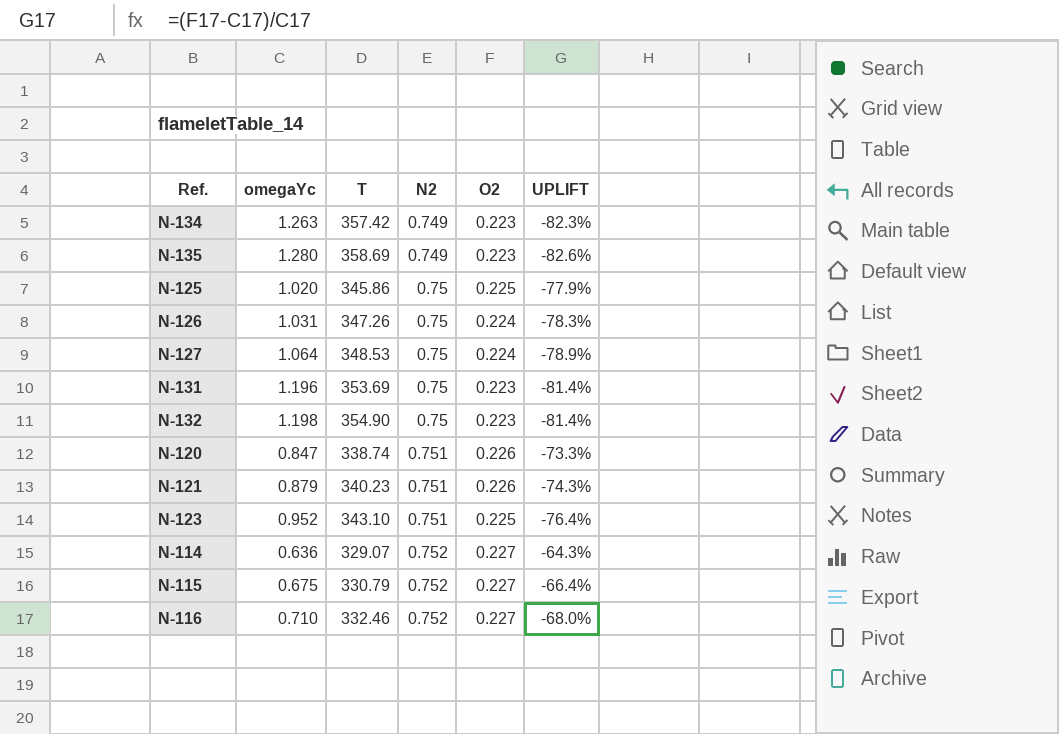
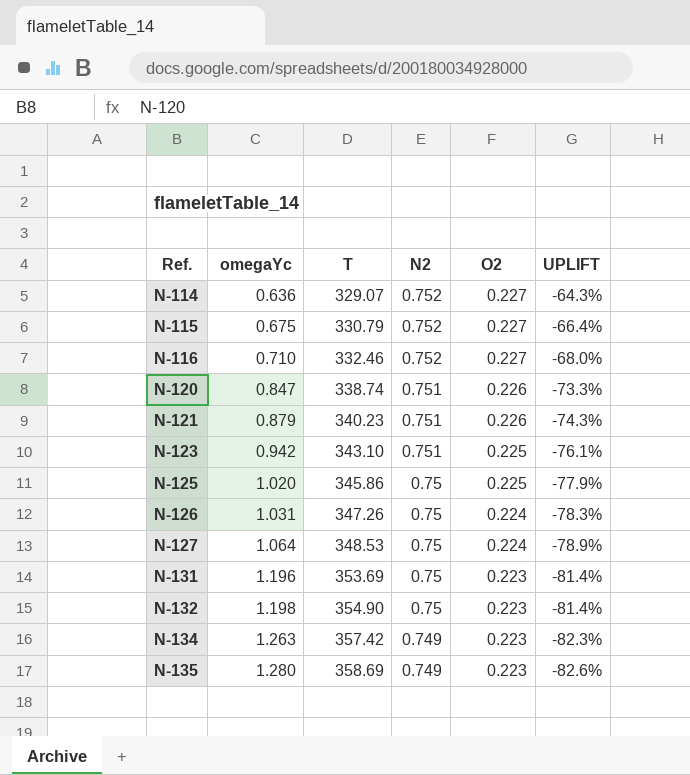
row order: N2 ascending -> Ref. ascending
N-123 | omegaYc: 0.952 -> 0.942
N-123 | UPLIFT: -76.4% -> -76.1%

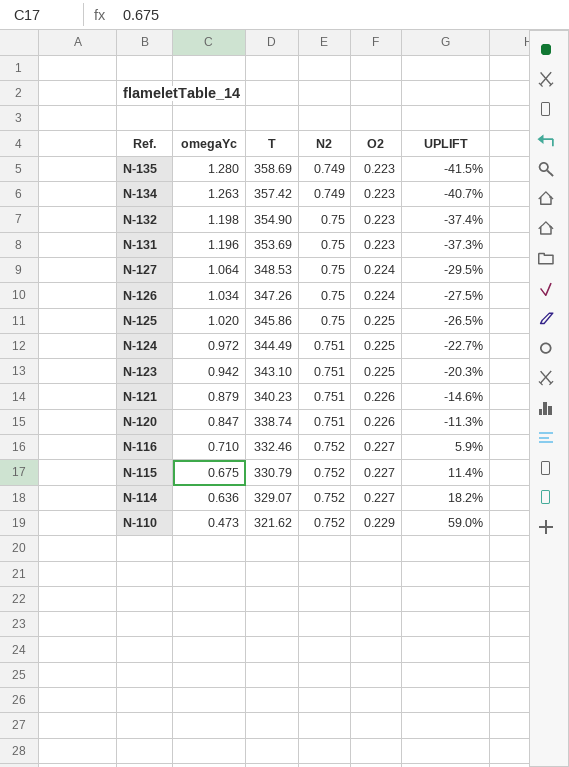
row order: Ref. ascending -> Ref. descending
column UPLIFT | formula: ([O2] - [omegaYc]) / [omegaYc] -> ([N2] - [omegaYc]) / [omegaYc]
N-126 | omegaYc: 1.031 -> 1.034
row N-124: none -> 0.972 | 344.49 | 0.751 | 0.225 | -22.7%
row N-110: none -> 0.473 | 321.62 | 0.752 | 0.229 | 59.0%

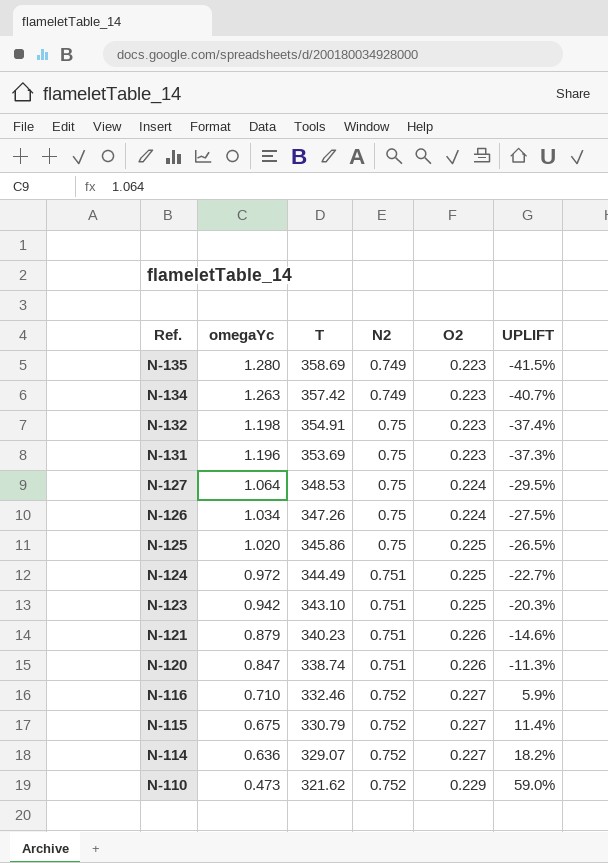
N-132 | T: 354.90 -> 354.91

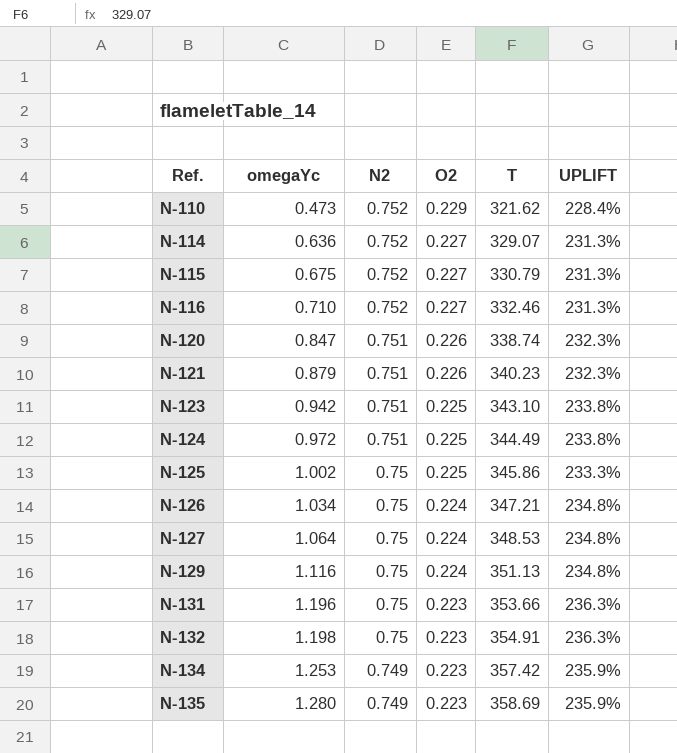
row order: Ref. descending -> Ref. ascending
column T | position: 3 -> 5
column UPLIFT | formula: ([N2] - [omegaYc]) / [omegaYc] -> ([N2] - [O2]) / [O2]
N-125 | omegaYc: 1.020 -> 1.002
N-126 | T: 347.26 -> 347.21
row N-129: none -> 1.116 | 0.75 | 0.224 | 351.13 | 234.8%
N-131 | T: 353.69 -> 353.66
N-134 | omegaYc: 1.263 -> 1.253

